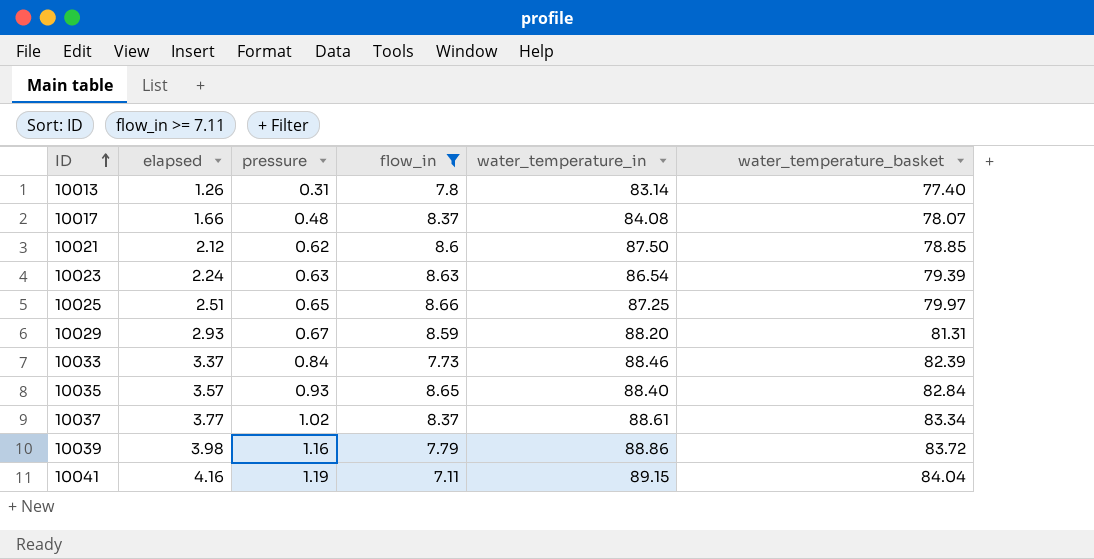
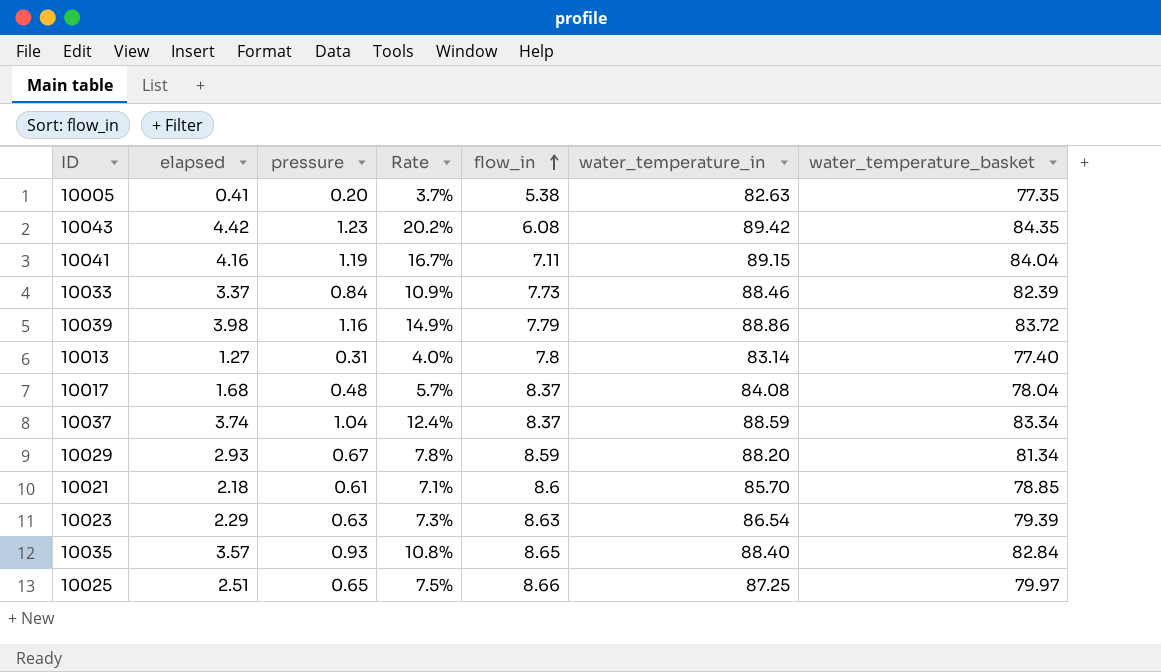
filter: flow_in >= 7.11 -> none
row order: ID ascending -> flow_in ascending
column Rate | formula: none -> [pressure] / [flow_in]
10013 | elapsed: 1.26 -> 1.27
10017 | elapsed: 1.66 -> 1.68
10017 | water_temperature_basket: 78.07 -> 78.04
10037 | elapsed: 3.77 -> 3.74
10037 | pressure: 1.02 -> 1.04
10037 | water_temperature_in: 88.61 -> 88.59
10029 | water_temperature_basket: 81.31 -> 81.34
10021 | elapsed: 2.12 -> 2.18
10021 | pressure: 0.62 -> 0.61
10021 | water_temperature_in: 87.50 -> 85.70
10023 | elapsed: 2.24 -> 2.29

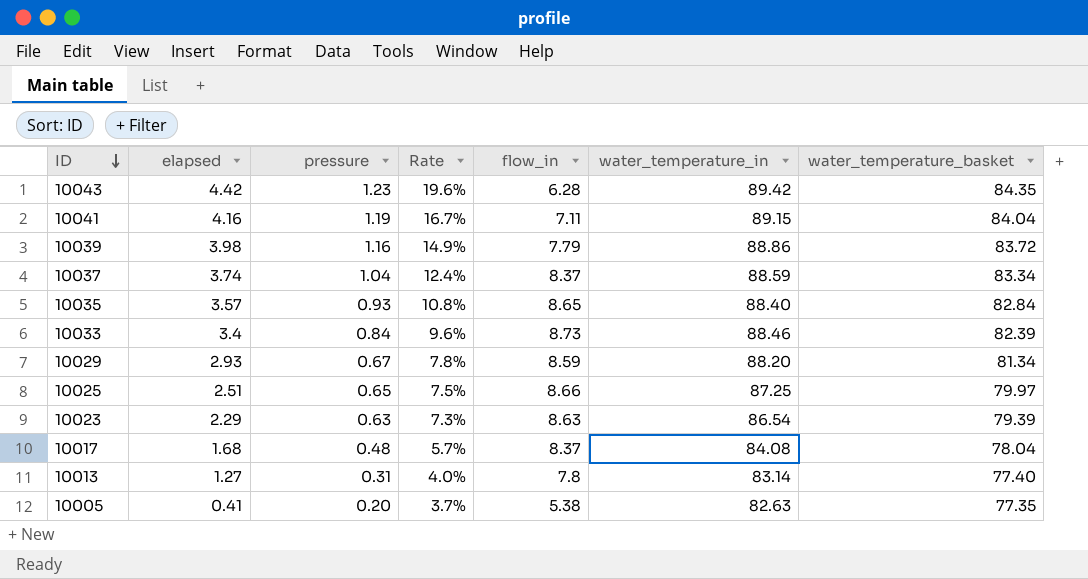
row order: flow_in ascending -> ID descending
row 10021: 2.18 | 0.61 | 7.1% | 8.6 | 85.70 | 78.85 -> none
10043 | Rate: 20.2% -> 19.6%
10043 | flow_in: 6.08 -> 6.28
10033 | elapsed: 3.37 -> 3.4
10033 | Rate: 10.9% -> 9.6%
10033 | flow_in: 7.73 -> 8.73

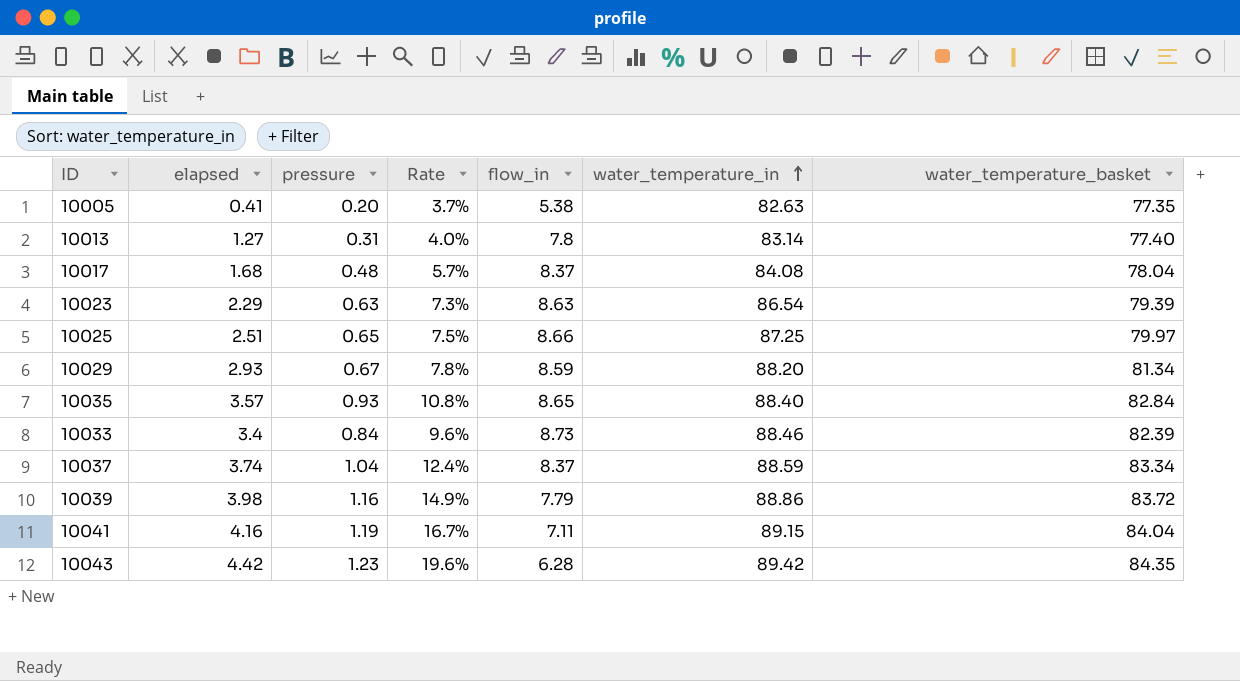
row order: ID descending -> water_temperature_in ascending

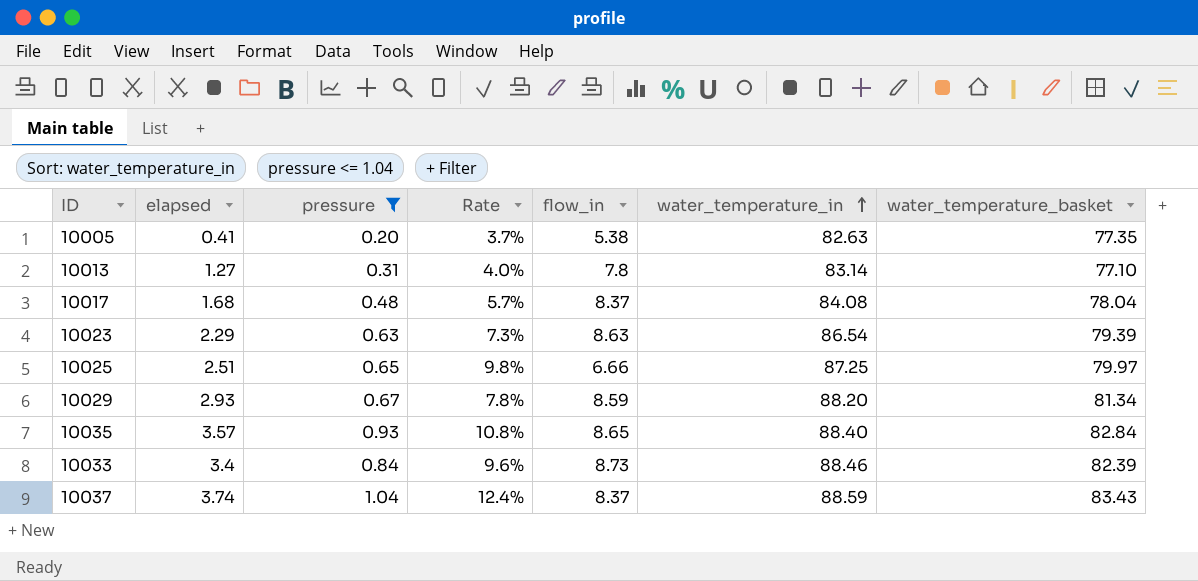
filter: none -> pressure <= 1.04
10013 | water_temperature_basket: 77.40 -> 77.10
10025 | Rate: 7.5% -> 9.8%
10025 | flow_in: 8.66 -> 6.66
10037 | water_temperature_basket: 83.34 -> 83.43

